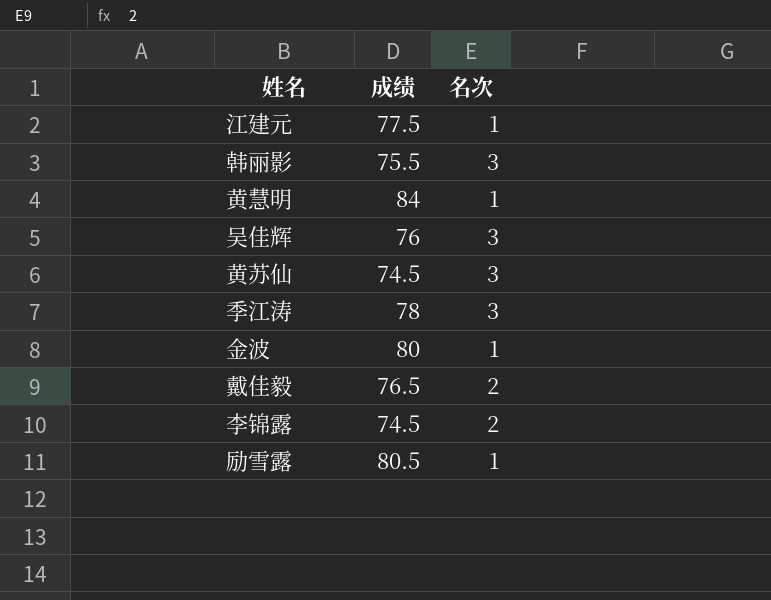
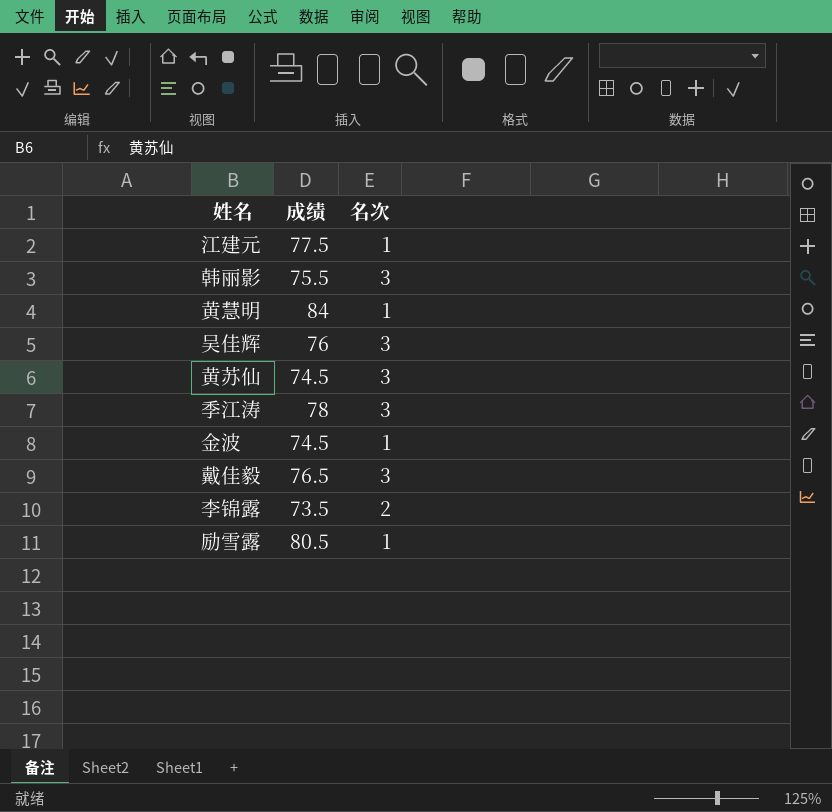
金波 | 成绩: 80 -> 74.5
戴佳毅 | 名次: 2 -> 3
李锦露 | 成绩: 74.5 -> 73.5

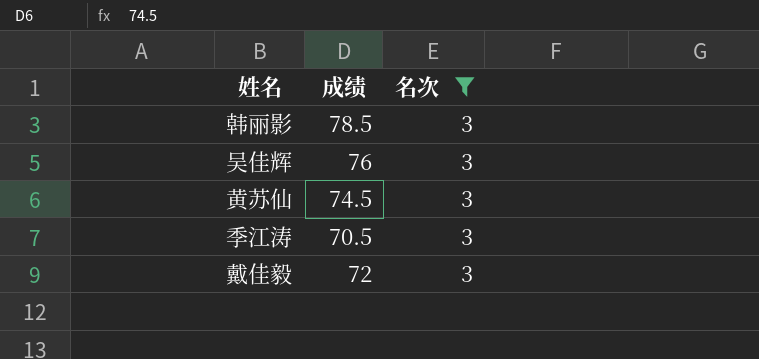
filter: none -> 名次 = 3
韩丽影 | 成绩: 75.5 -> 78.5
季江涛 | 成绩: 78 -> 70.5
戴佳毅 | 成绩: 76.5 -> 72

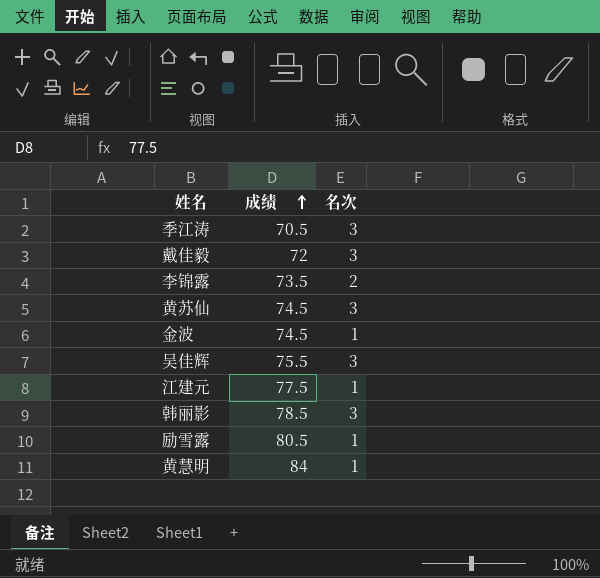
filter: 名次 = 3 -> none
row order: none -> 成绩 ascending
吴佳辉 | 成绩: 76 -> 75.5

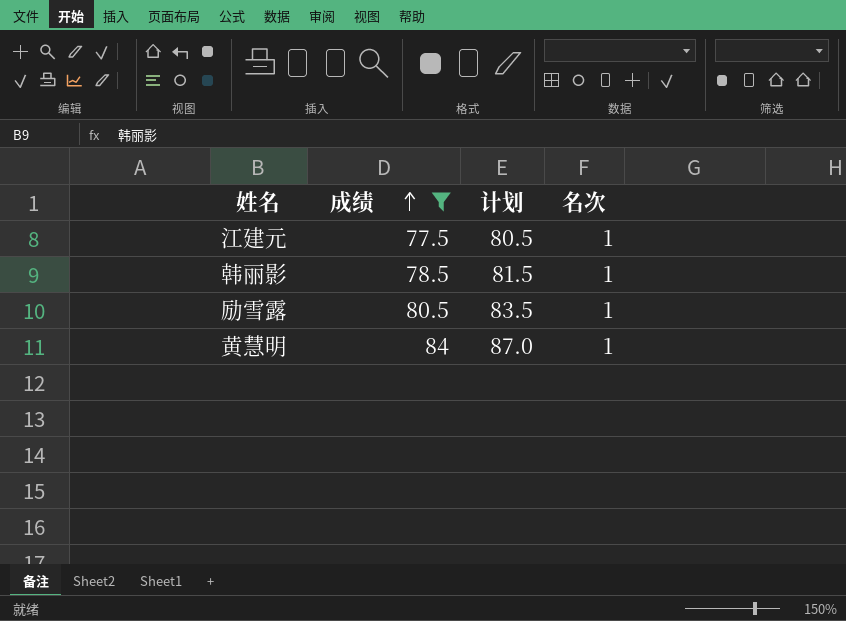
filter: none -> 成绩 >= 77.5
column 计划 | formula: none -> [成绩] + 3
韩丽影 | 名次: 3 -> 1

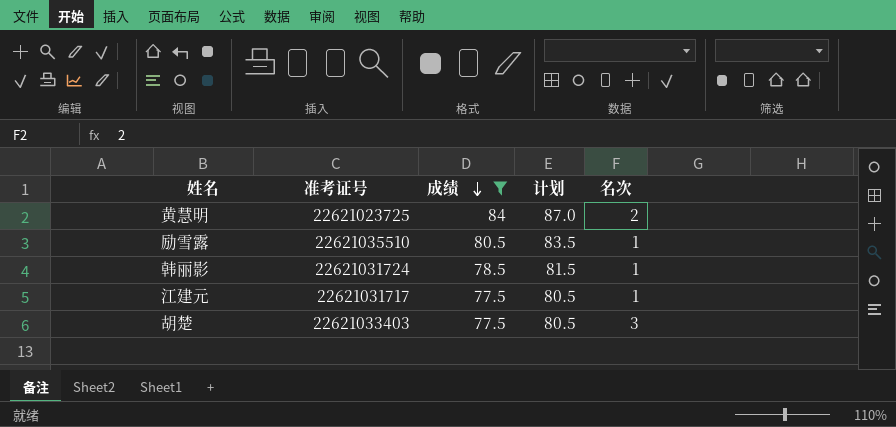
row order: 成绩 ascending -> 成绩 descending
column 准考证号 | position: none -> 2
黄慧明 | 名次: 1 -> 2
row 胡楚: none -> 22621033403 | 77.5 | 80.5 | 3

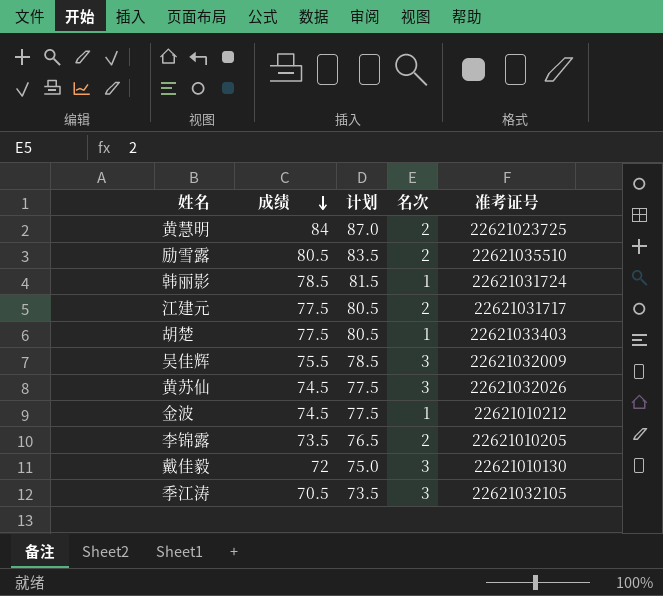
filter: 成绩 >= 77.5 -> none
column 准考证号 | position: 2 -> 5
励雪露 | 名次: 1 -> 2
江建元 | 名次: 1 -> 2
胡楚 | 名次: 3 -> 1

